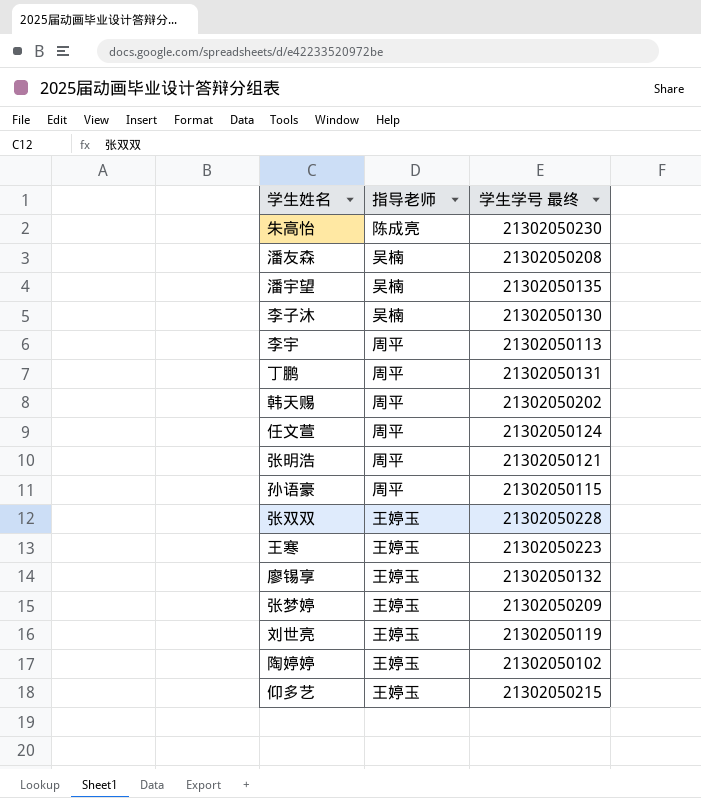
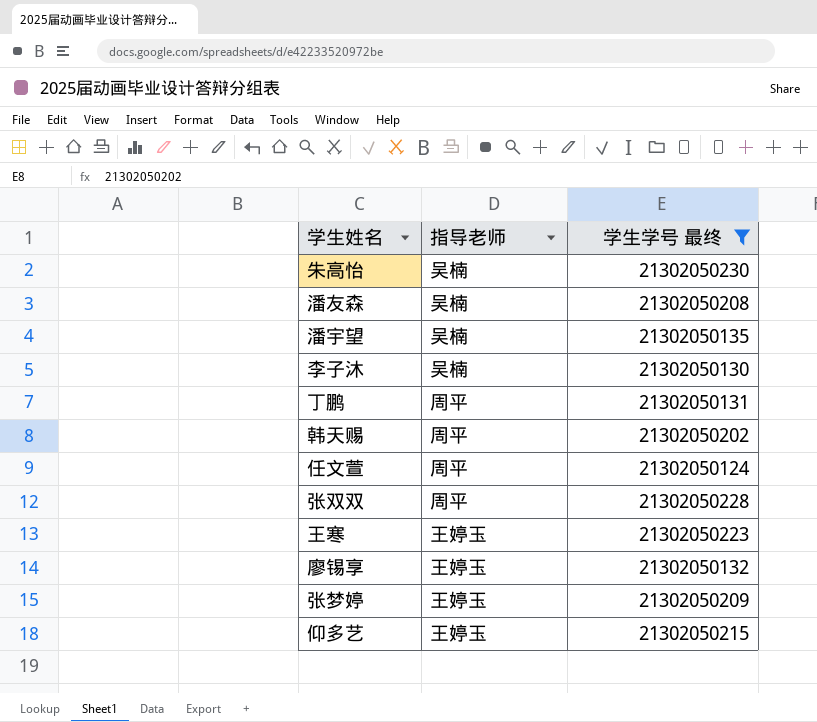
filter: none -> 学生学号 最终 >= 21302050124
朱高怡 | 指导老师: 陈成亮 -> 吴楠
张双双 | 指导老师: 王婷玉 -> 周平

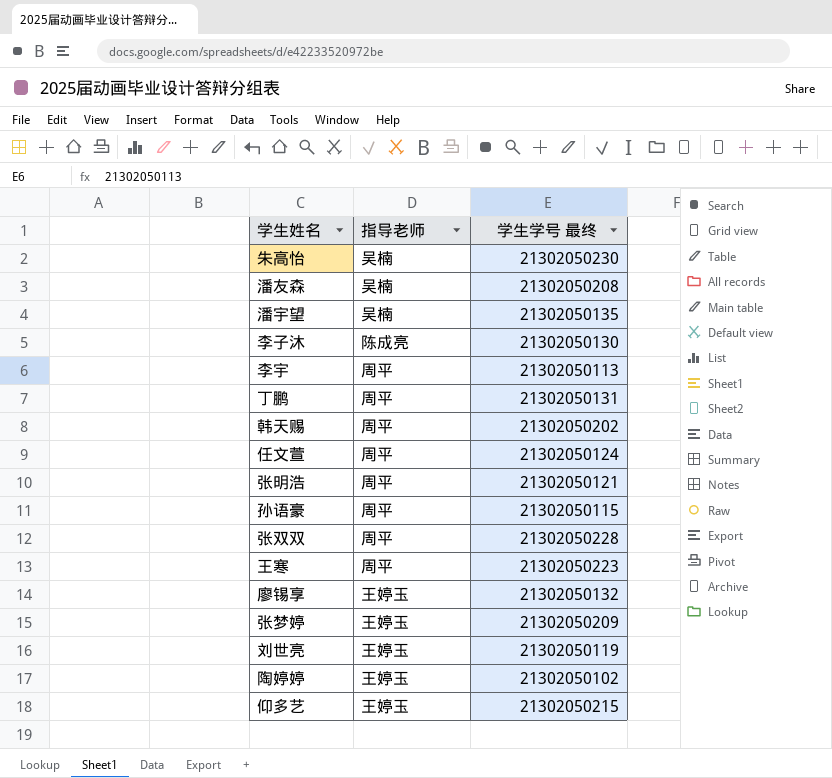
filter: 学生学号 最终 >= 21302050124 -> none
李子沐 | 指导老师: 吴楠 -> 陈成亮
王寒 | 指导老师: 王婷玉 -> 周平

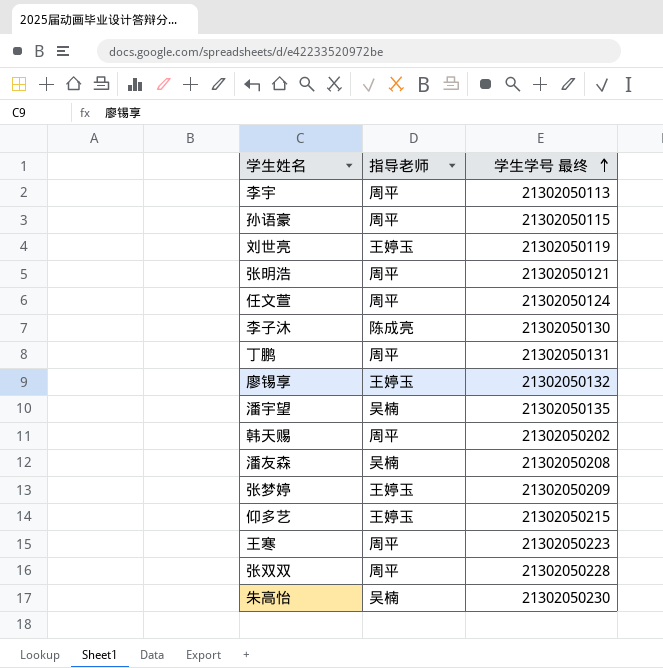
row order: none -> 学生学号 最终 ascending
row 陶婷婷: 王婷玉 | 21302050102 -> none

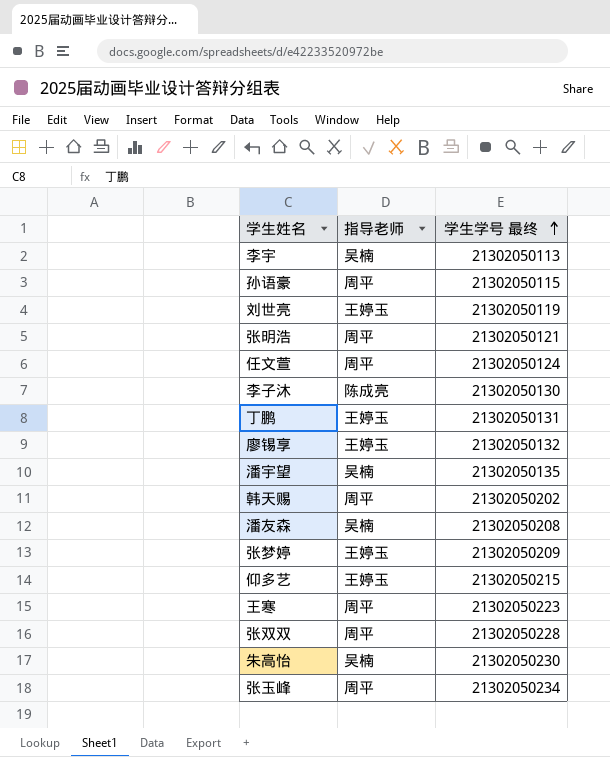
李宇 | 指导老师: 周平 -> 吴楠
丁鹏 | 指导老师: 周平 -> 王婷玉
row 张玉峰: none -> 周平 | 21302050234

